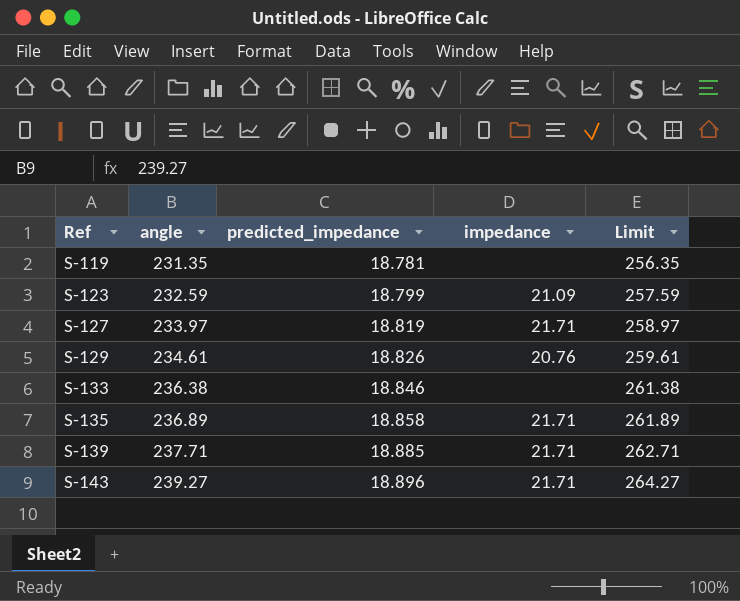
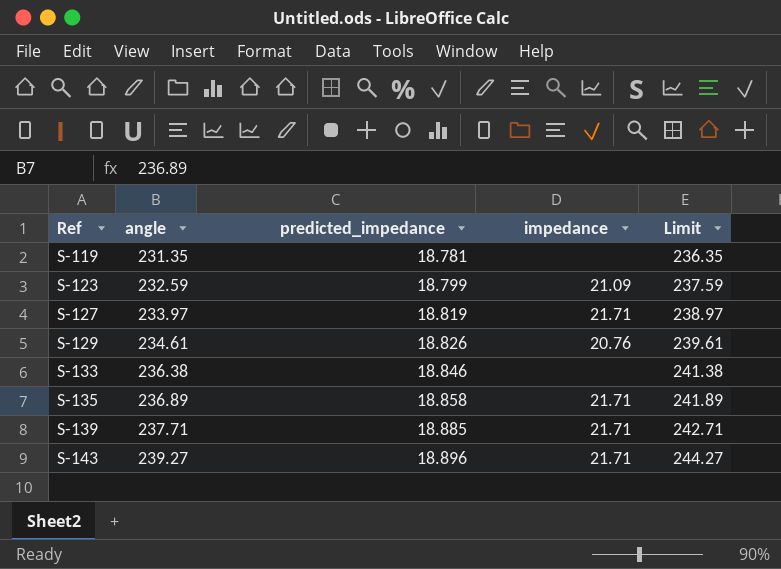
column Limit | formula: [angle] + 25 -> [angle] + 5

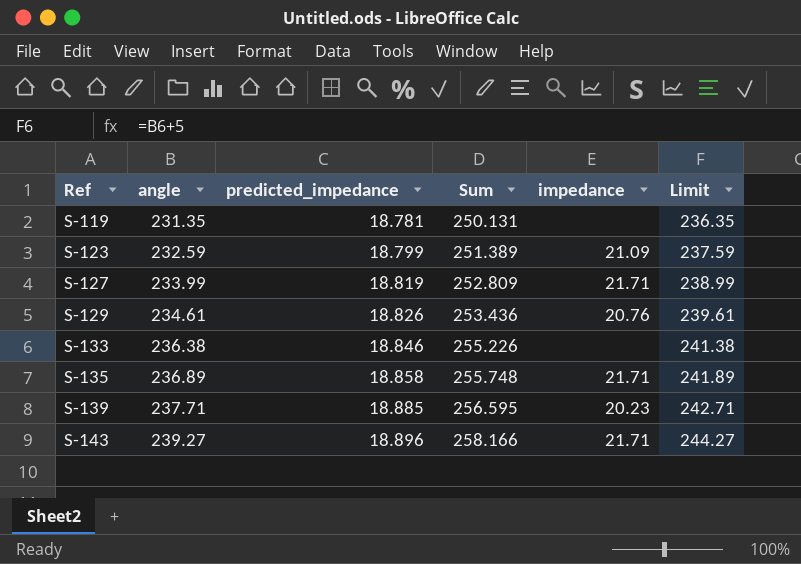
column Sum | formula: none -> [angle] + [predicted_impedance]
S-127 | angle: 233.97 -> 233.99
S-127 | Limit: 238.97 -> 238.99
S-139 | impedance: 21.71 -> 20.23

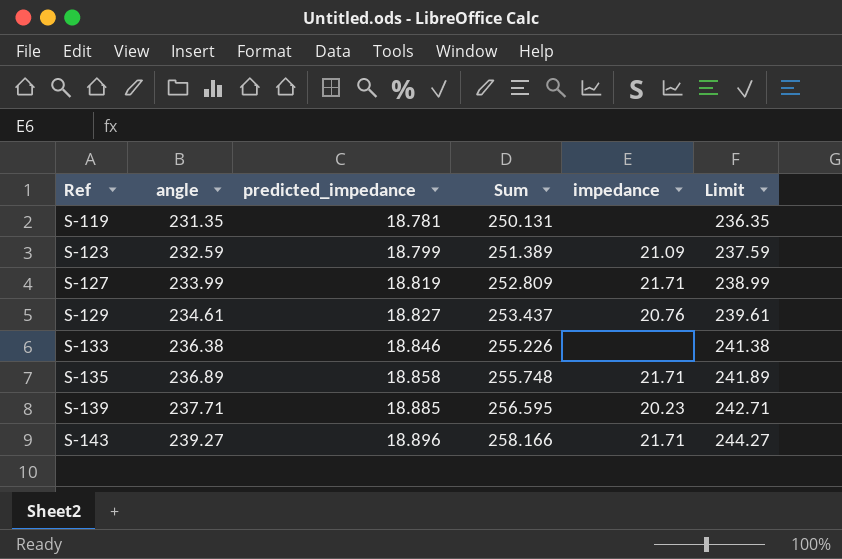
S-129 | predicted_impedance: 18.826 -> 18.827
S-129 | Sum: 253.436 -> 253.437

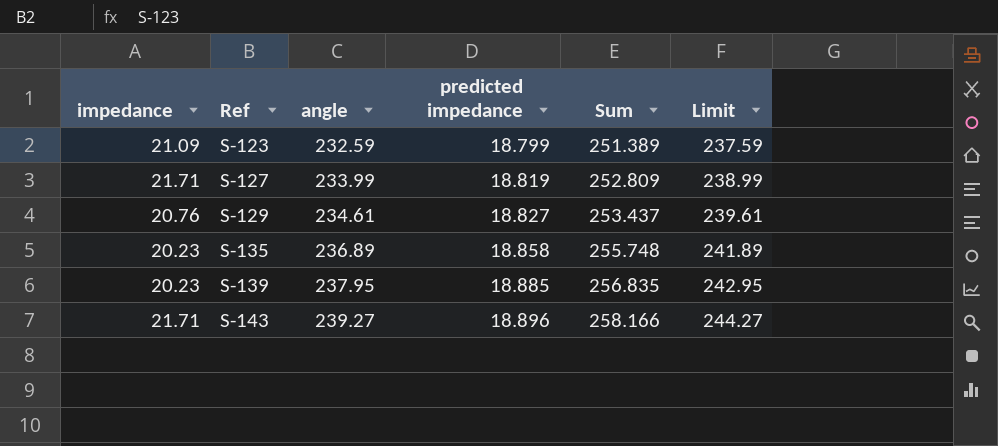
column impedance | position: 5 -> 1
column name: predicted_impedance -> predicted impedance
row S-119: 231.35 | 18.781 | 250.131 | none | 236.35 -> none
row S-133: 236.38 | 18.846 | 255.226 | none | 241.38 -> none
S-135 | impedance: 21.71 -> 20.23
S-139 | angle: 237.71 -> 237.95
S-139 | Sum: 256.595 -> 256.835
S-139 | Limit: 242.71 -> 242.95

